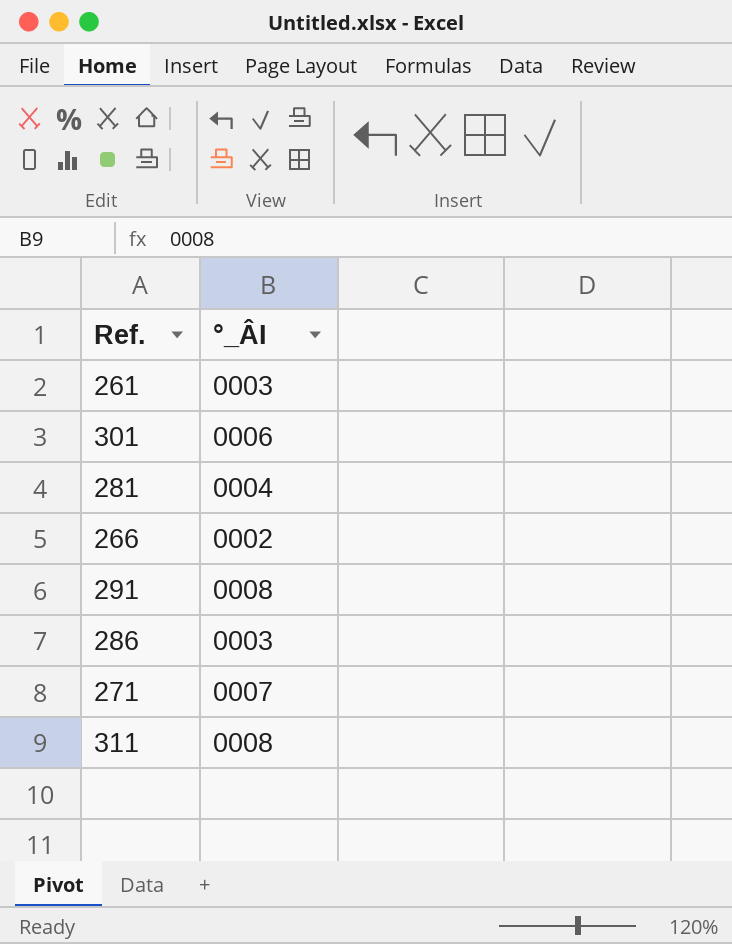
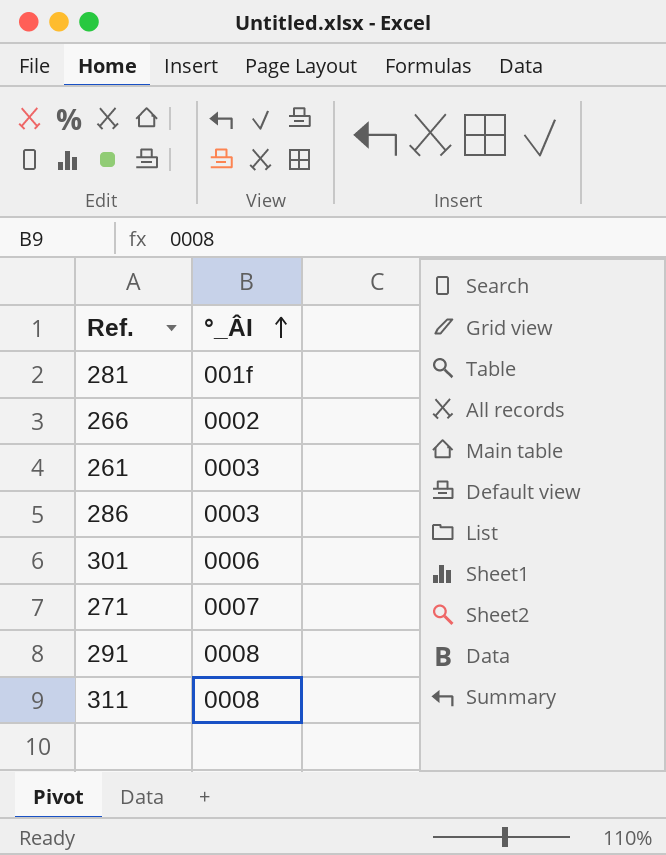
row order: none -> °_ÂI ascending
281 | °_ÂI: 0004 -> 001f

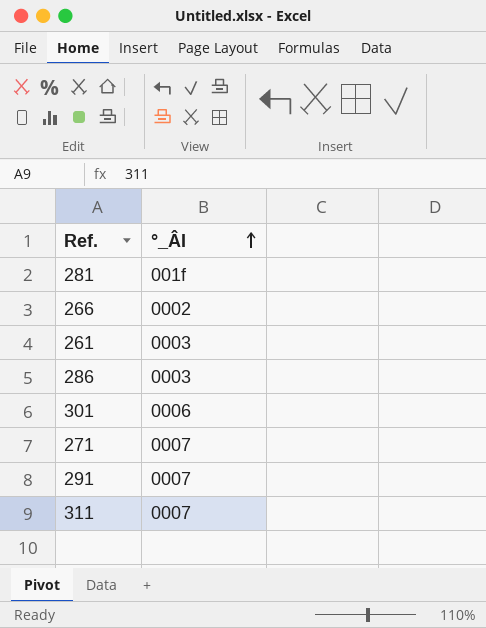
291 | °_ÂI: 0008 -> 0007
311 | °_ÂI: 0008 -> 0007

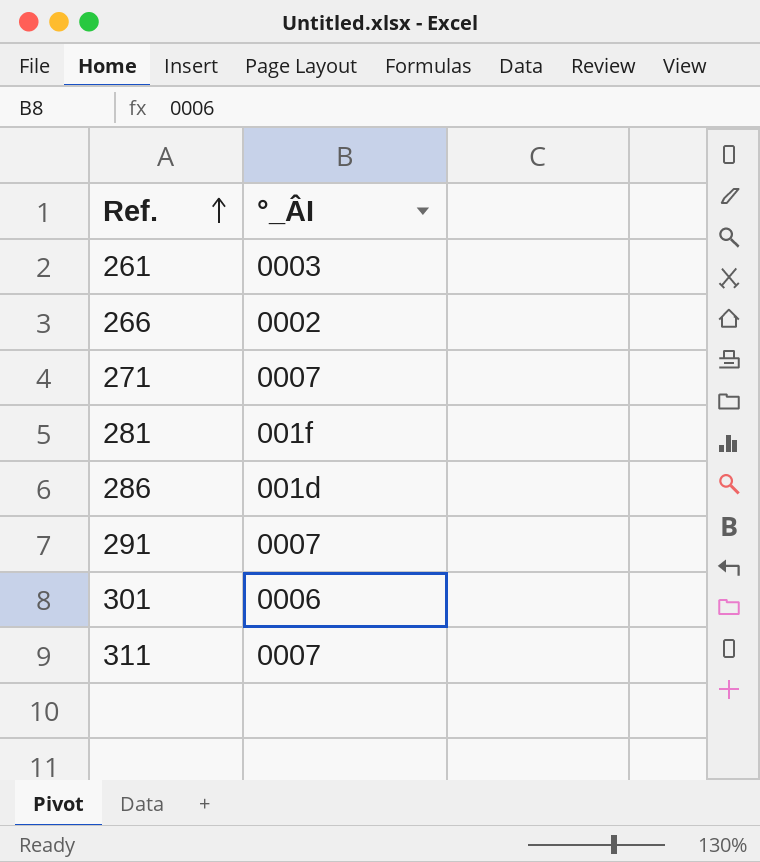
row order: °_ÂI ascending -> Ref. ascending
286 | °_ÂI: 0003 -> 001d

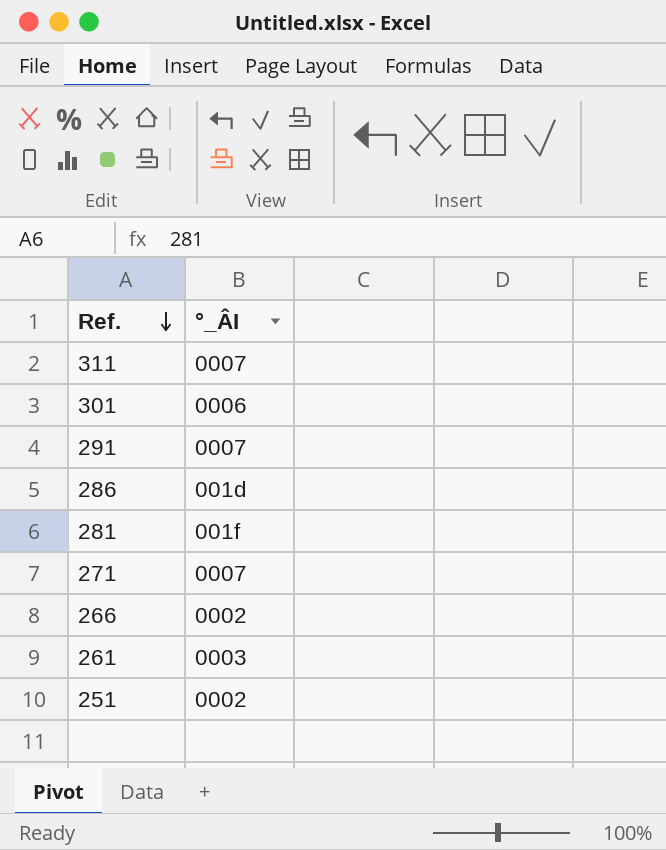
row order: Ref. ascending -> Ref. descending
row 251: none -> 0002

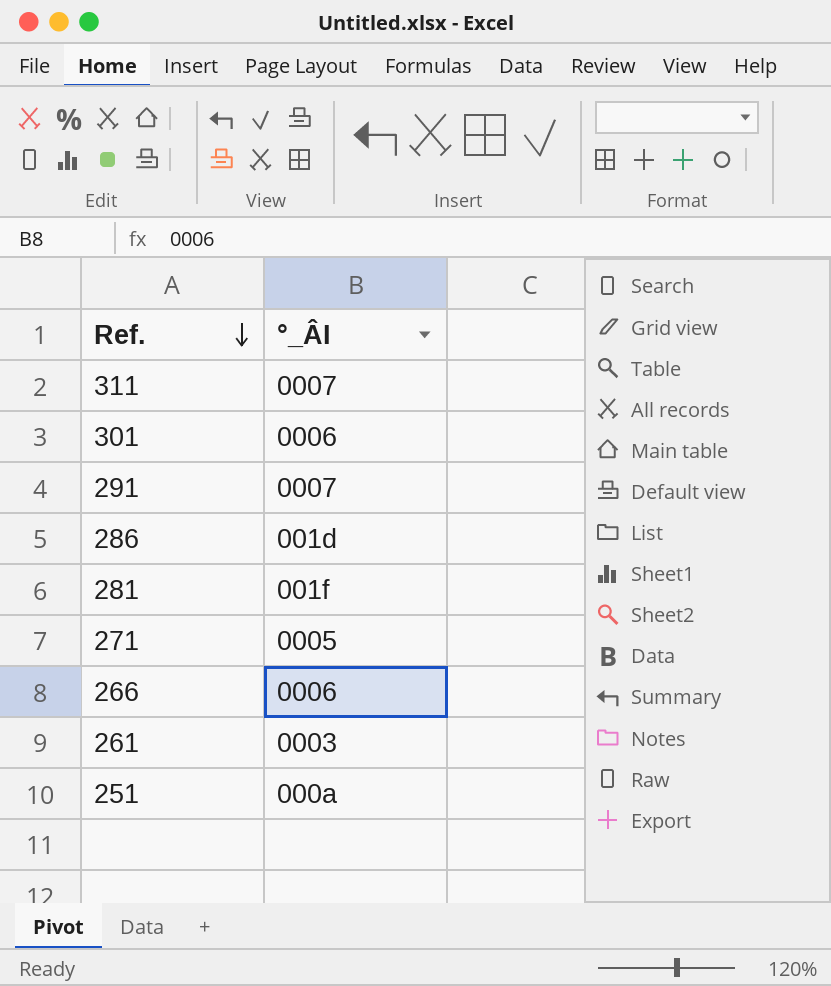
271 | °_ÂI: 0007 -> 0005
266 | °_ÂI: 0002 -> 0006
251 | °_ÂI: 0002 -> 000a

